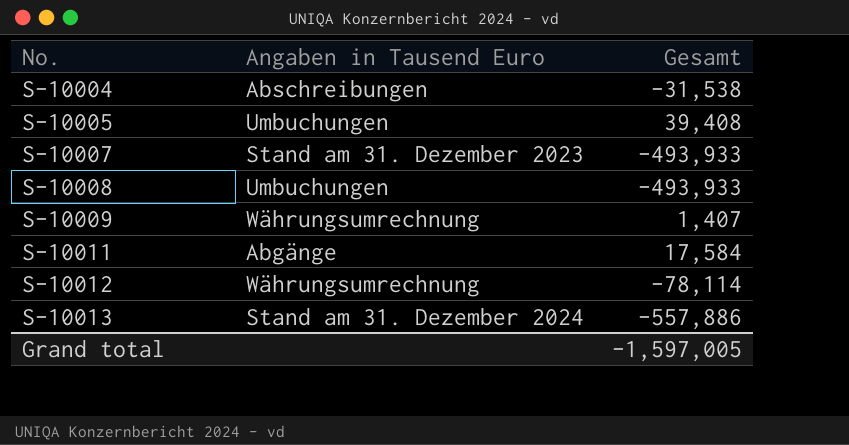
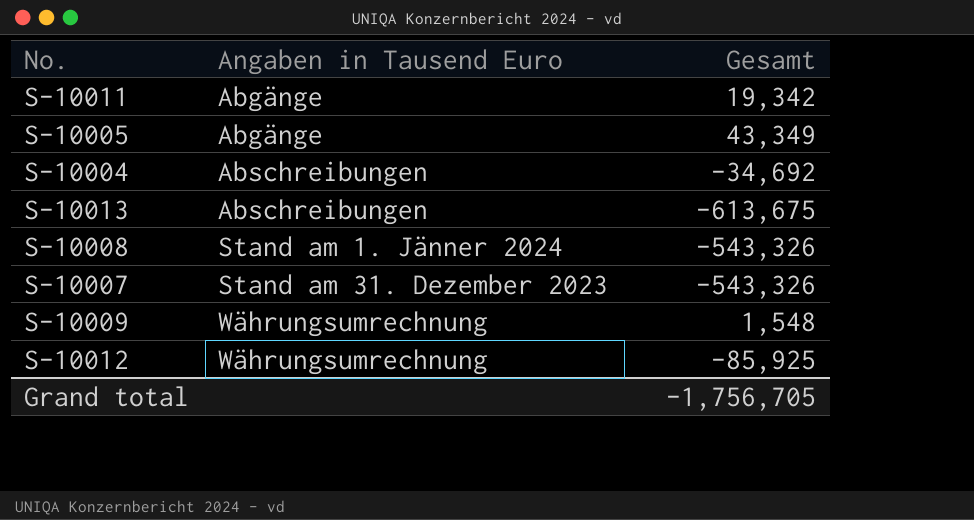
row order: No. ascending -> Angaben in Tausend Euro ascending
S-10011 | Gesamt: 17,584 -> 19,342
S-10005 | Angaben in Tausend Euro: Umbuchungen -> Abgänge
S-10005 | Gesamt: 39,408 -> 43,349
S-10004 | Gesamt: -31,538 -> -34,692
S-10013 | Angaben in Tausend Euro: Stand am 31. Dezember 2024 -> Abschreibungen
S-10013 | Gesamt: -557,886 -> -613,675
S-10008 | Angaben in Tausend Euro: Umbuchungen -> Stand am 1. Jänner 2024
S-10008 | Gesamt: -493,933 -> -543,326
S-10007 | Gesamt: -493,933 -> -543,326
S-10009 | Gesamt: 1,407 -> 1,548
S-10012 | Gesamt: -78,114 -> -85,925
Grand total | Gesamt: -1,597,005 -> -1,756,705

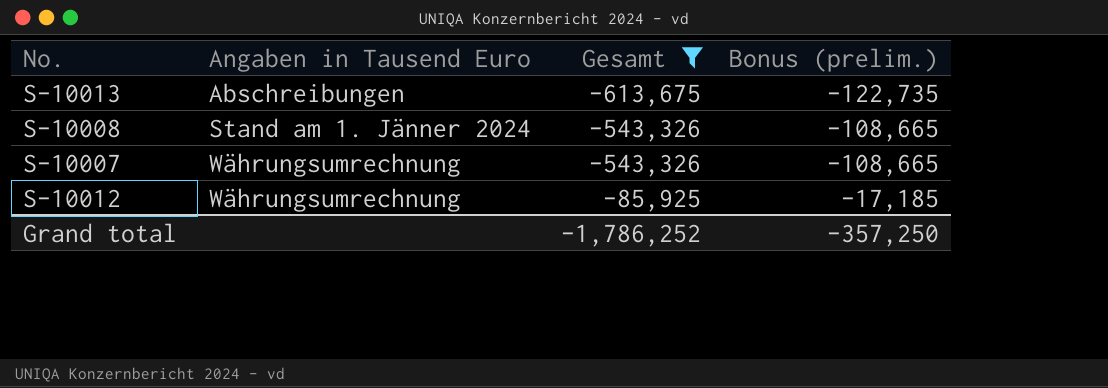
filter: none -> Gesamt <= -85,925
column Bonus (prelim.) | formula: none -> [Gesamt] * 0.2
S-10007 | Angaben in Tausend Euro: Stand am 31. Dezember 2023 -> Währungsumrechnung
Grand total | Gesamt: -1,756,705 -> -1,786,252

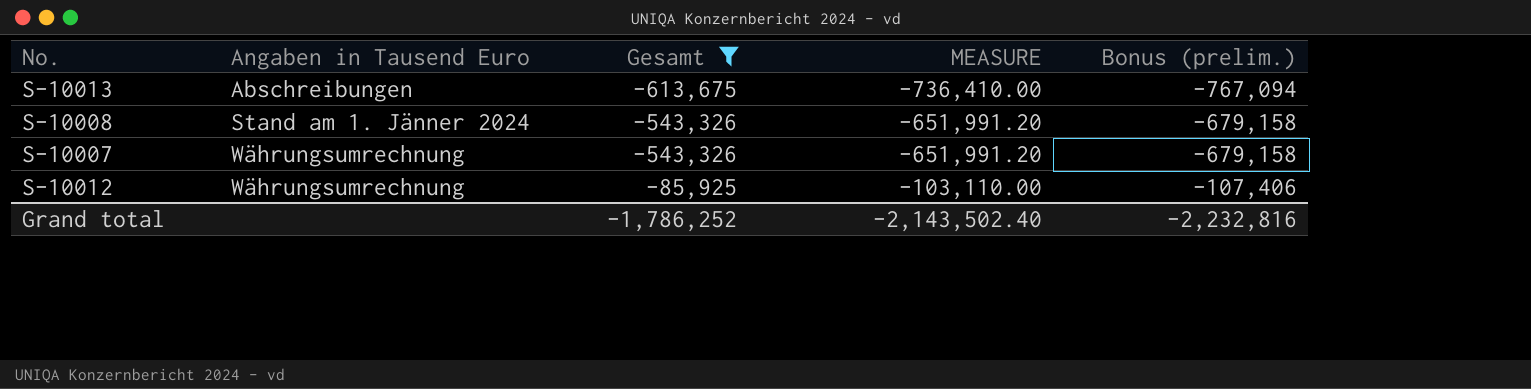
column MEASURE | formula: none -> [Gesamt] * 1.2
column Bonus (prelim.) | formula: [Gesamt] * 0.2 -> [Gesamt] * 1.25
Grand total | Bonus (prelim.): -357,250 -> -2,232,816

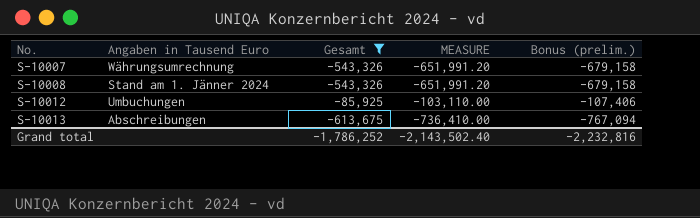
row order: Angaben in Tausend Euro ascending -> No. ascending
S-10012 | Angaben in Tausend Euro: Währungsumrechnung -> Umbuchungen

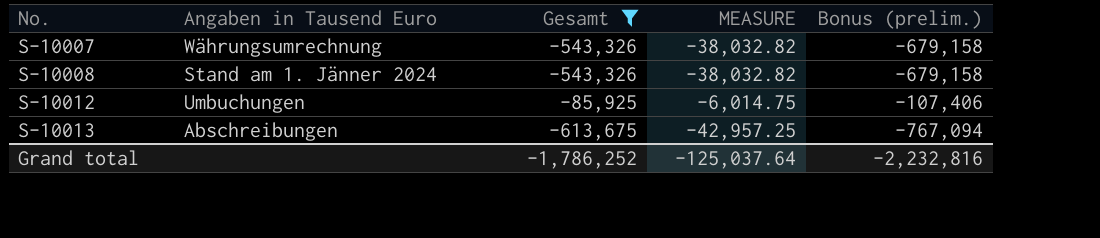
column MEASURE | formula: [Gesamt] * 1.2 -> [Gesamt] * 0.07
Grand total | MEASURE: -2,143,502.40 -> -125,037.64

